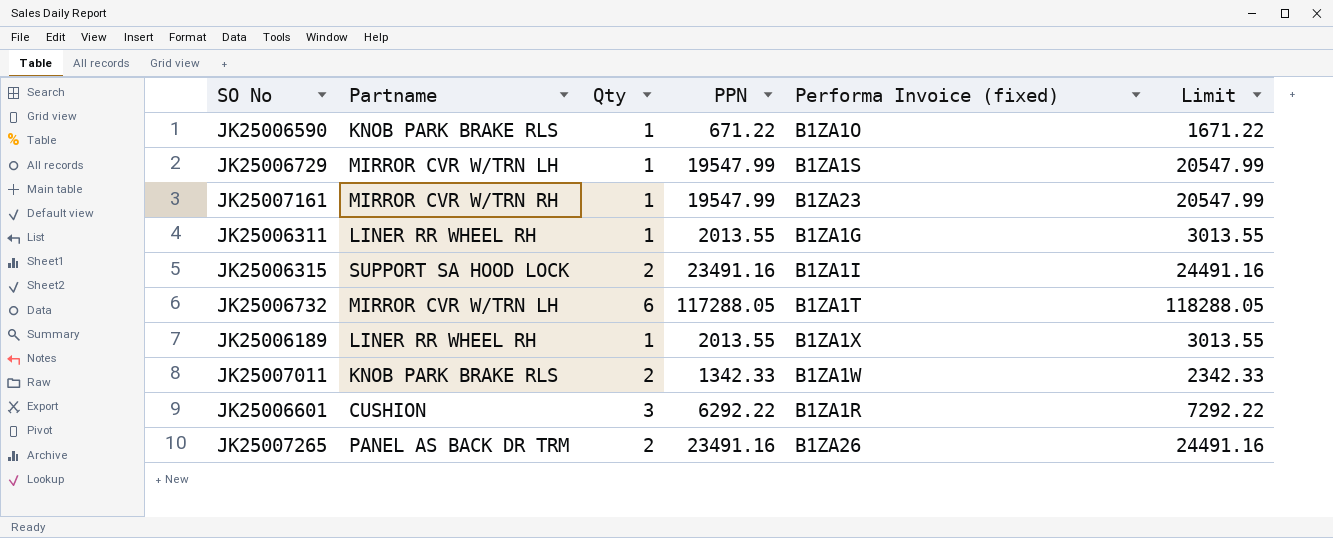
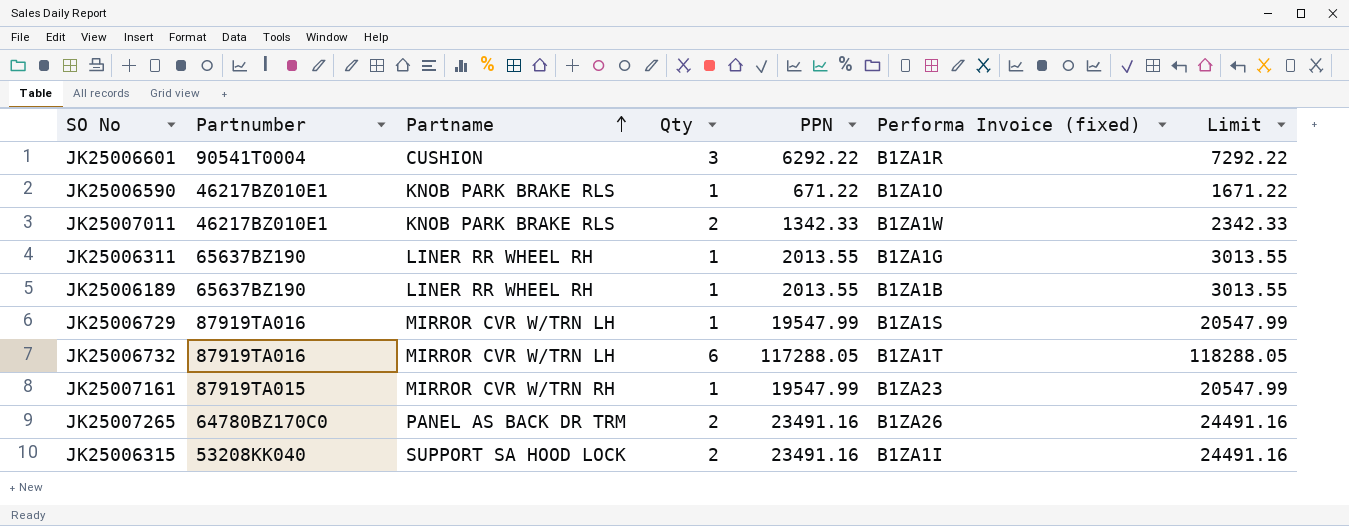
row order: none -> Partname ascending
column Partnumber | position: none -> 2
JK25006189 | Performa Invoice (fixed): B1ZA1X -> B1ZA1B

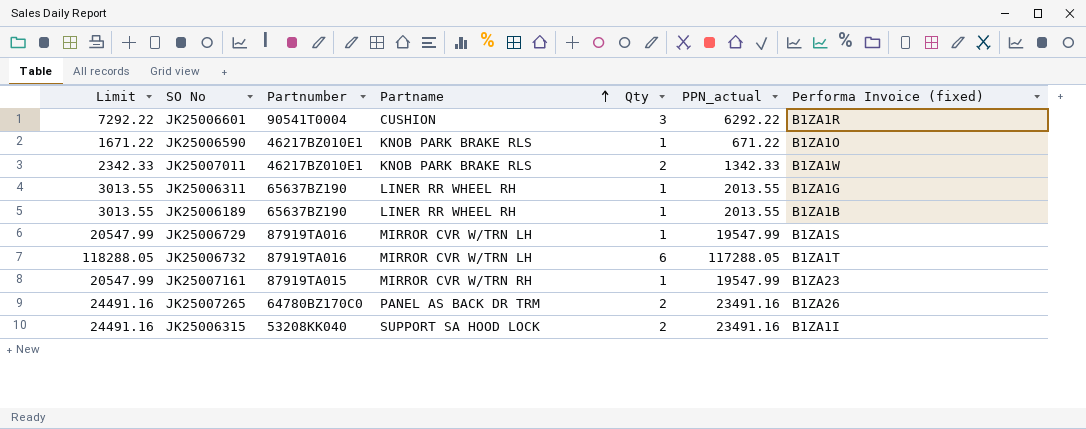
column Limit | position: 7 -> 1
column name: PPN -> PPN_actual

